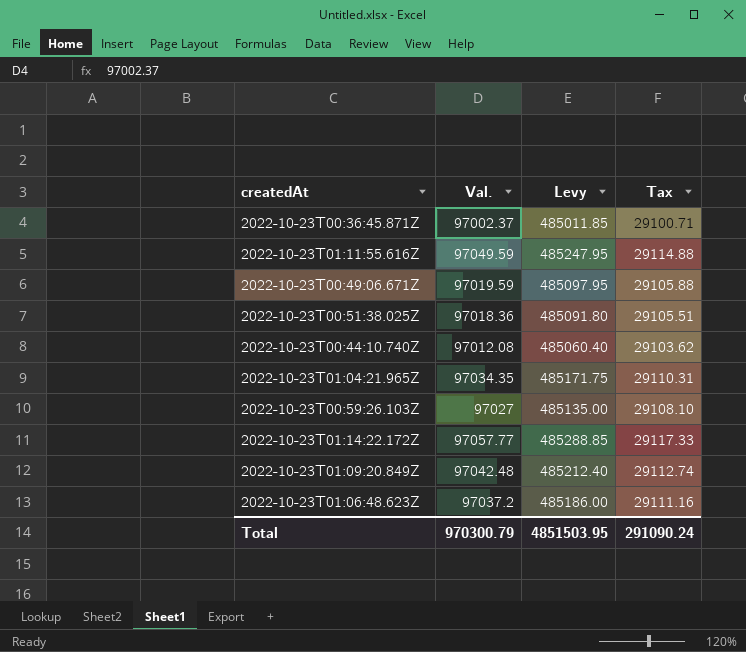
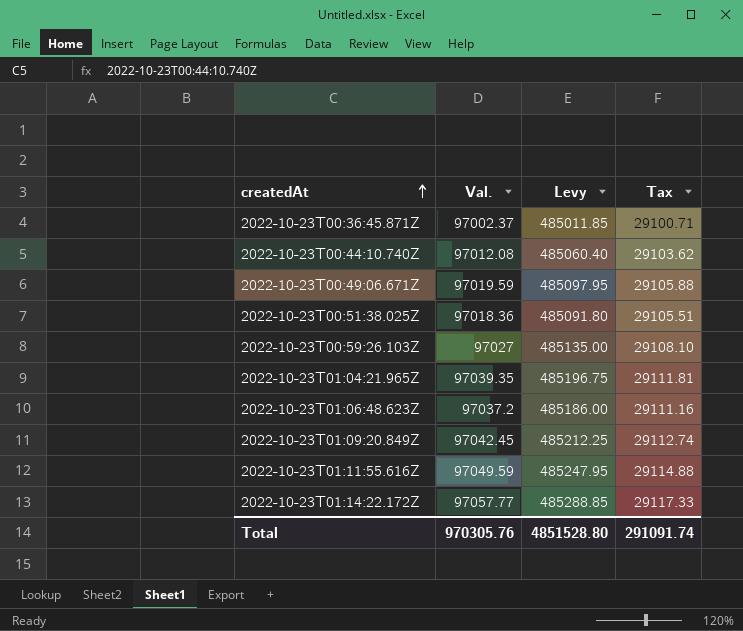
row order: none -> createdAt ascending
2022-10-23T01:04:21.965Z | Val.: 97034.35 -> 97039.35
2022-10-23T01:04:21.965Z | Levy: 485171.75 -> 485196.75
2022-10-23T01:04:21.965Z | Tax: 29110.31 -> 29111.81
2022-10-23T01:09:20.849Z | Val.: 97042.48 -> 97042.45
2022-10-23T01:09:20.849Z | Levy: 485212.40 -> 485212.25
Total | Val.: 970300.79 -> 970305.76
Total | Levy: 4851503.95 -> 4851528.80
Total | Tax: 291090.24 -> 291091.74

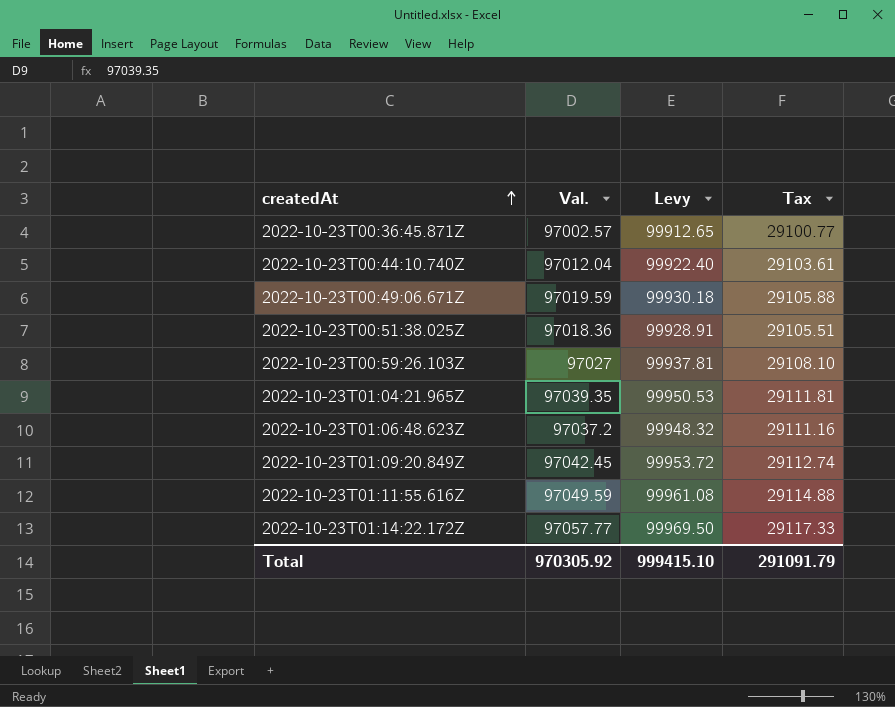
column Levy | formula: [Val.] * 5 -> [Val.] * 1.03
2022-10-23T00:36:45.871Z | Val.: 97002.37 -> 97002.57
2022-10-23T00:36:45.871Z | Tax: 29100.71 -> 29100.77
2022-10-23T00:44:10.740Z | Val.: 97012.08 -> 97012.04
2022-10-23T00:44:10.740Z | Tax: 29103.62 -> 29103.61
Total | Val.: 970305.76 -> 970305.92
Total | Levy: 4851528.80 -> 999415.10
Total | Tax: 291091.74 -> 291091.79

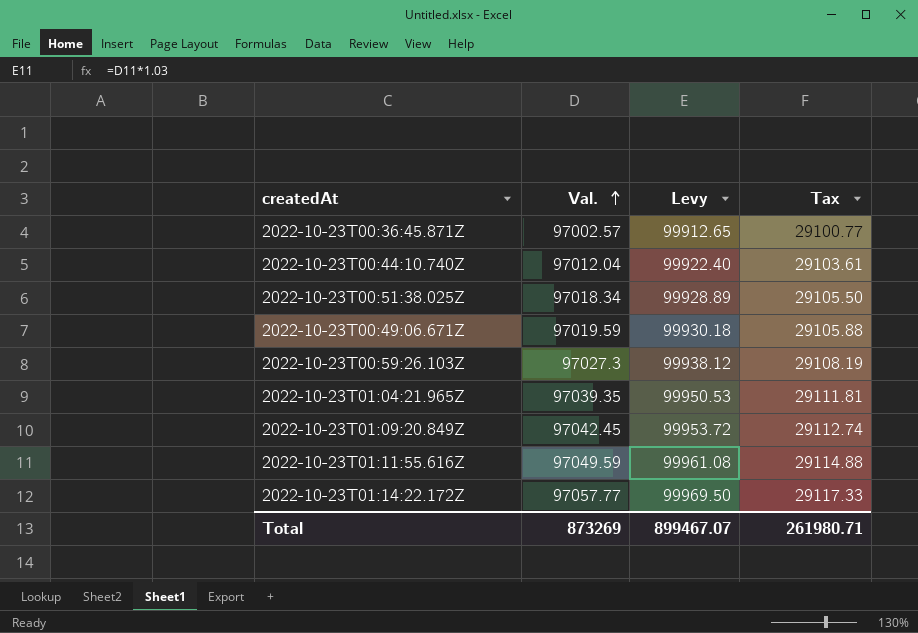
row order: createdAt ascending -> Val. ascending
row 2022-10-23T01:06:48.623Z: 97037.2 | 99948.32 | 29111.16 -> none
2022-10-23T00:51:38.025Z | Val.: 97018.36 -> 97018.34
2022-10-23T00:51:38.025Z | Levy: 99928.91 -> 99928.89
2022-10-23T00:51:38.025Z | Tax: 29105.51 -> 29105.50
2022-10-23T00:59:26.103Z | Val.: 97027 -> 97027.3
2022-10-23T00:59:26.103Z | Levy: 99937.81 -> 99938.12
2022-10-23T00:59:26.103Z | Tax: 29108.10 -> 29108.19
Total | Val.: 970305.92 -> 873269
Total | Levy: 999415.10 -> 899467.07
Total | Tax: 291091.79 -> 261980.71

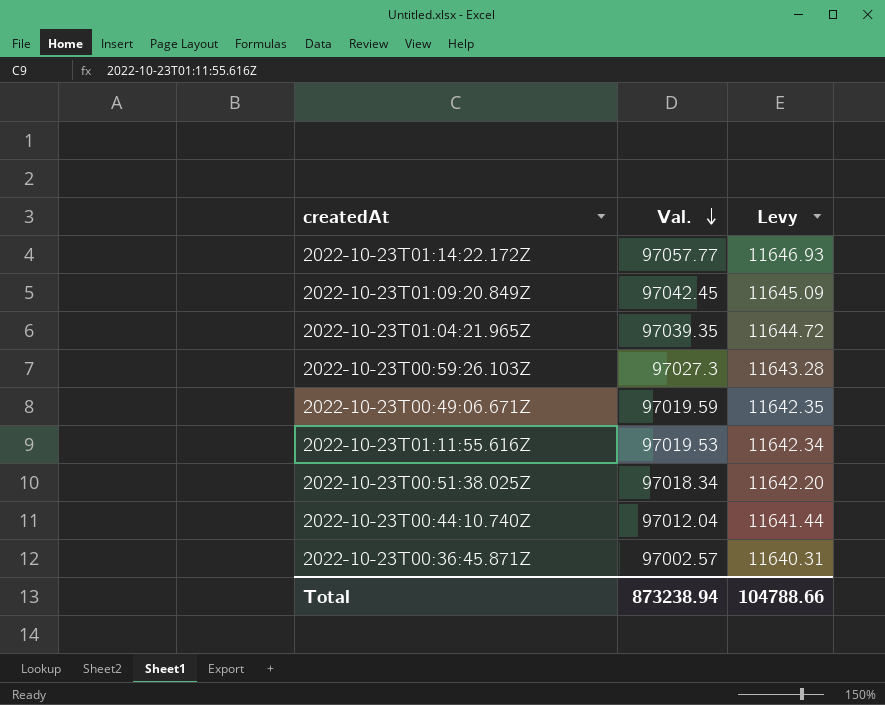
row order: Val. ascending -> Val. descending
column Tax | formula: [Val.] * 0.3 -> none
column Levy | formula: [Val.] * 1.03 -> [Val.] * 0.12
2022-10-23T01:11:55.616Z | Val.: 97049.59 -> 97019.53
Total | Val.: 873269 -> 873238.94
Total | Levy: 899467.07 -> 104788.66

